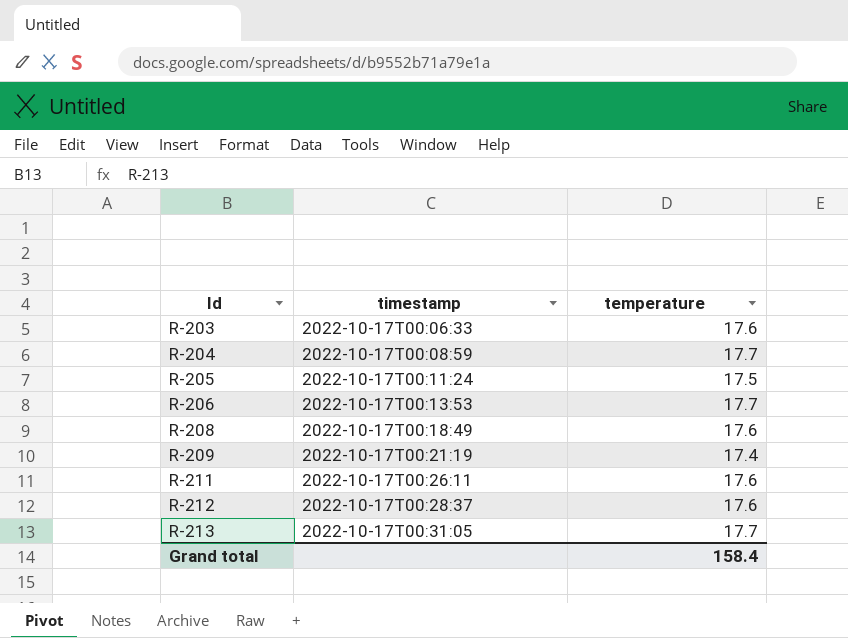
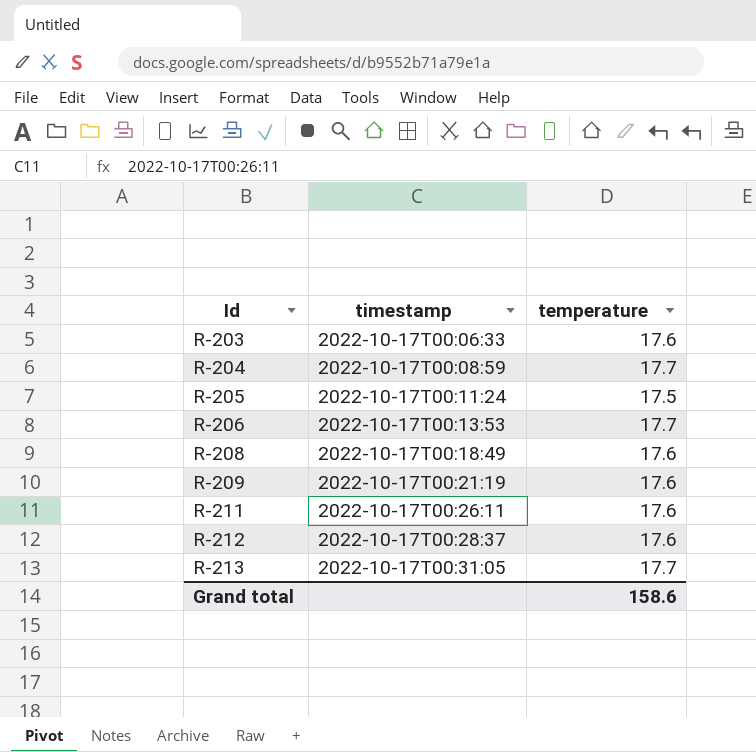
R-209 | temperature: 17.4 -> 17.6
Grand total | temperature: 158.4 -> 158.6

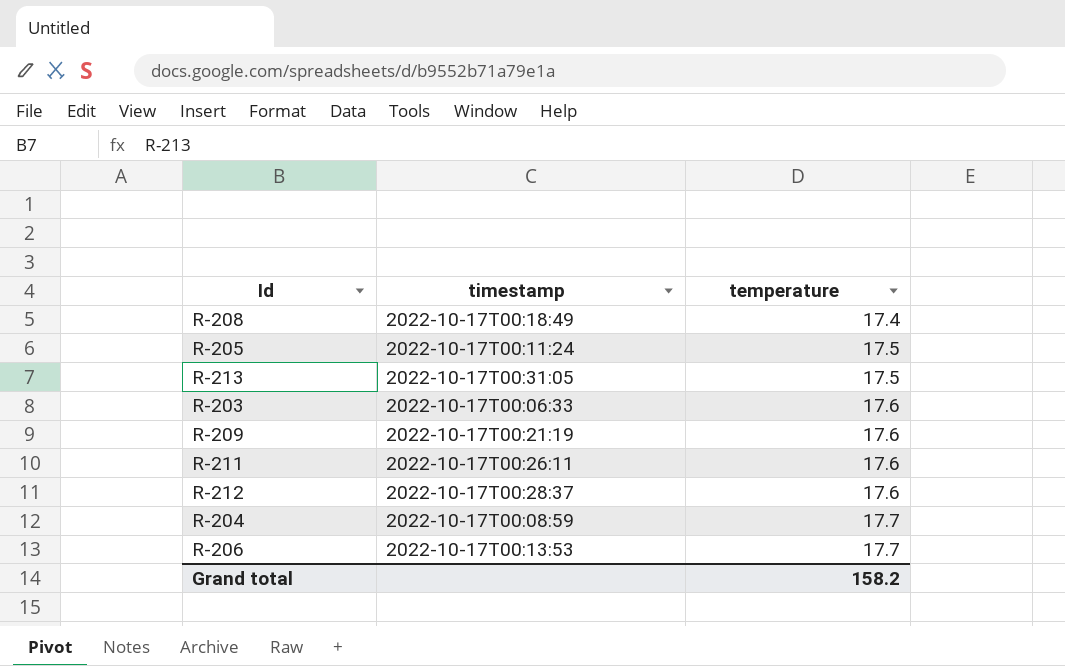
row order: Id ascending -> temperature ascending
R-208 | temperature: 17.6 -> 17.4
R-213 | temperature: 17.7 -> 17.5
Grand total | temperature: 158.6 -> 158.2

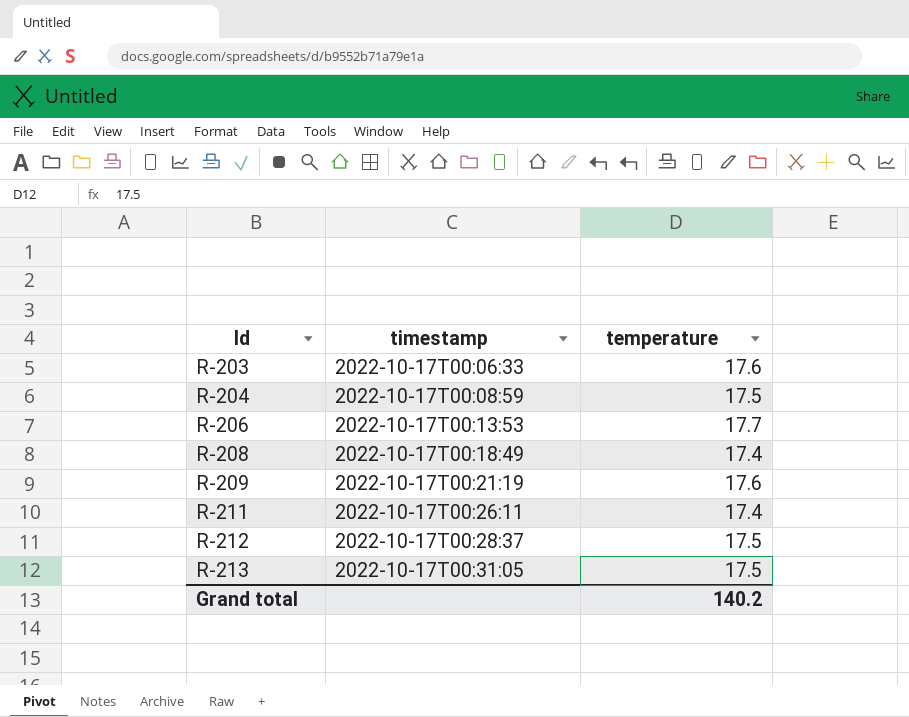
row order: temperature ascending -> Id ascending
row R-205: 2022-10-17T00:11:24 | 17.5 -> none
R-204 | temperature: 17.7 -> 17.5
R-211 | temperature: 17.6 -> 17.4
R-212 | temperature: 17.6 -> 17.5
Grand total | temperature: 158.2 -> 140.2

